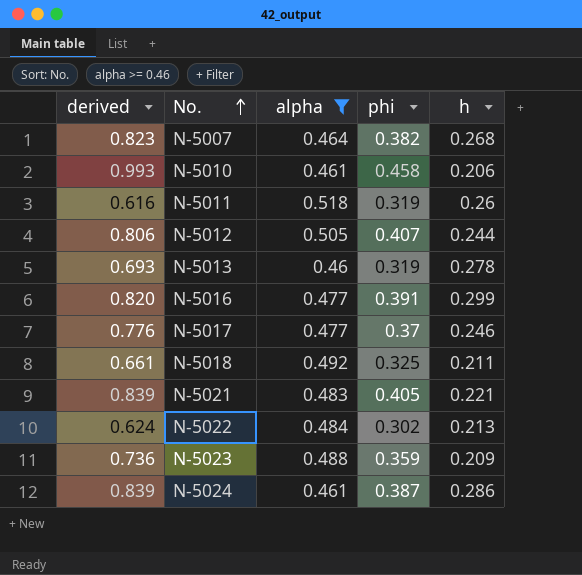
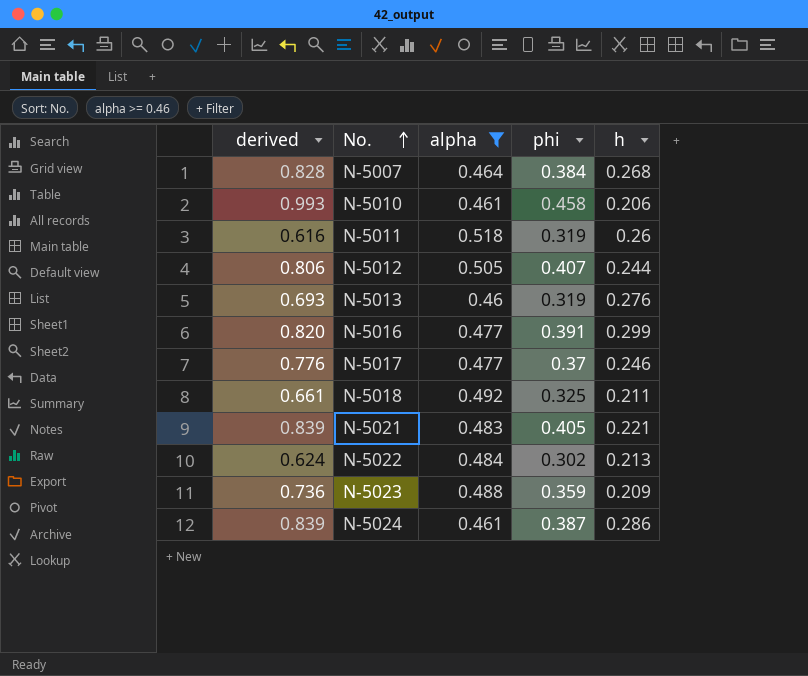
N-5007 | derived: 0.823 -> 0.828
N-5007 | phi: 0.382 -> 0.384
N-5013 | h: 0.278 -> 0.276

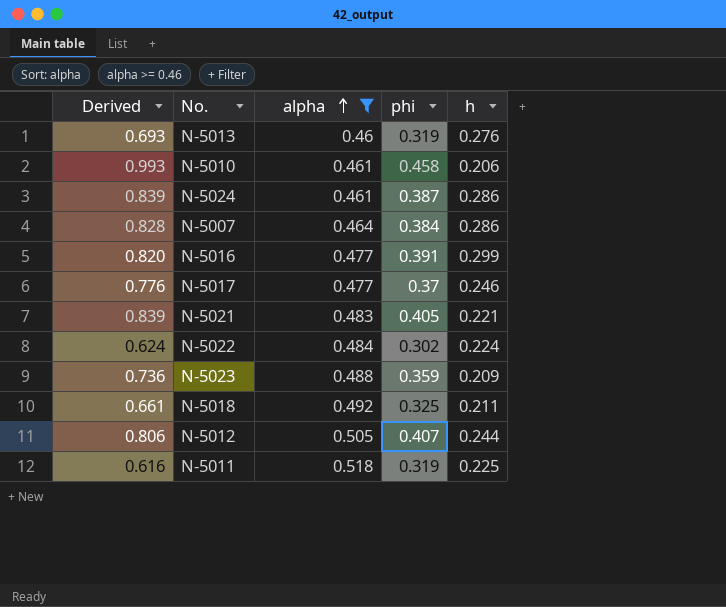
row order: No. ascending -> alpha ascending
column name: derived -> Derived
N-5007 | h: 0.268 -> 0.286
N-5022 | h: 0.213 -> 0.224
N-5011 | h: 0.26 -> 0.225

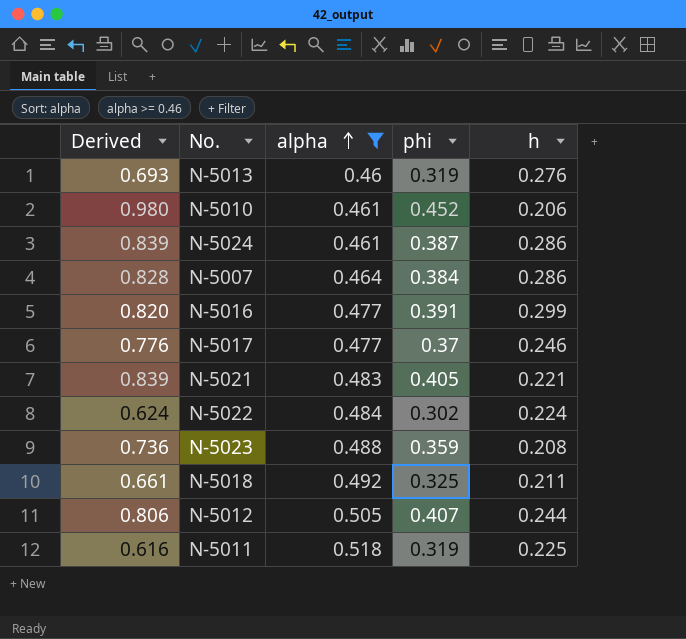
N-5010 | Derived: 0.993 -> 0.980
N-5010 | phi: 0.458 -> 0.452
N-5023 | h: 0.209 -> 0.208

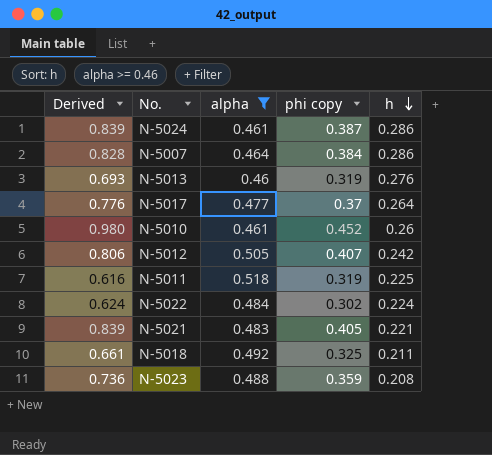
row order: alpha ascending -> h descending
column name: phi -> phi copy
row N-5016: 0.820 | 0.477 | 0.391 | 0.299 -> none
N-5017 | h: 0.246 -> 0.264
N-5010 | h: 0.206 -> 0.26
N-5012 | h: 0.244 -> 0.242

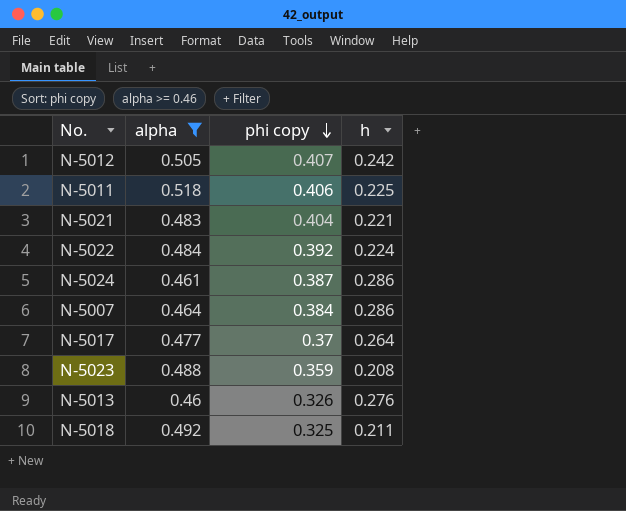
row order: h descending -> phi copy descending
column Derived | formula: [phi copy] / [alpha] -> none
row N-5010: 0.980 | 0.461 | 0.452 | 0.26 -> none
N-5011 | phi copy: 0.319 -> 0.406
N-5021 | phi copy: 0.405 -> 0.404
N-5022 | phi copy: 0.302 -> 0.392
N-5013 | phi copy: 0.319 -> 0.326

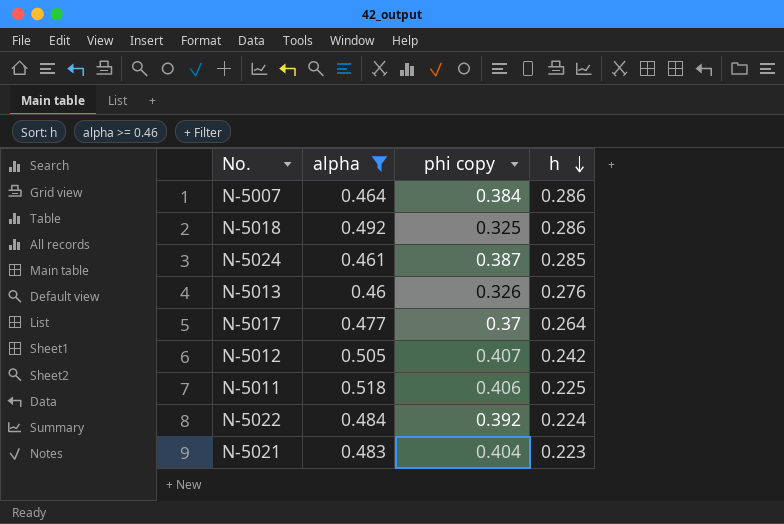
row order: phi copy descending -> h descending
row N-5023: 0.488 | 0.359 | 0.208 -> none
N-5018 | h: 0.211 -> 0.286
N-5024 | h: 0.286 -> 0.285
N-5021 | h: 0.221 -> 0.223

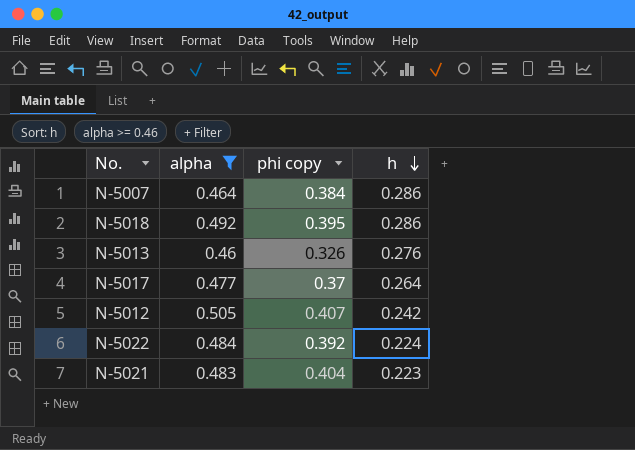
row N-5024: 0.461 | 0.387 | 0.285 -> none
row N-5011: 0.518 | 0.406 | 0.225 -> none
N-5018 | phi copy: 0.325 -> 0.395

